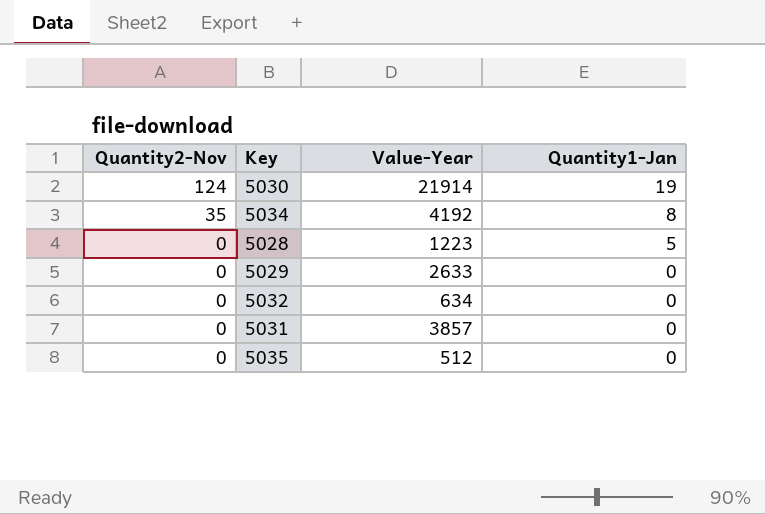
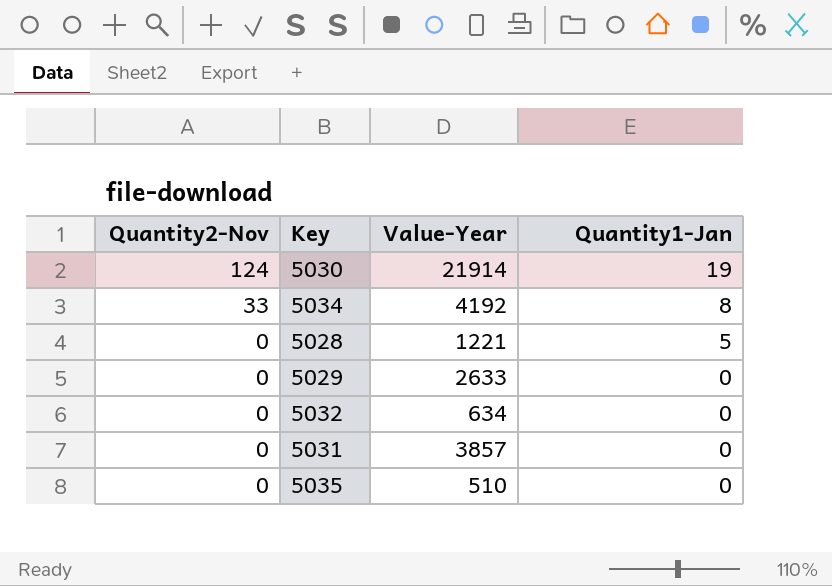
5034 | Quantity2-Nov: 35 -> 33
5028 | Value-Year: 1223 -> 1221
5035 | Value-Year: 512 -> 510

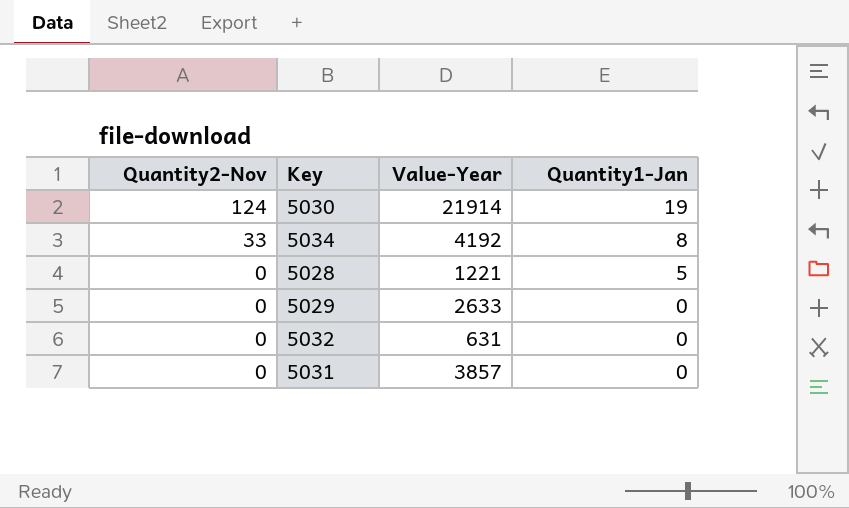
row 5035: 0 | 510 | 0 -> none
5032 | Value-Year: 634 -> 631

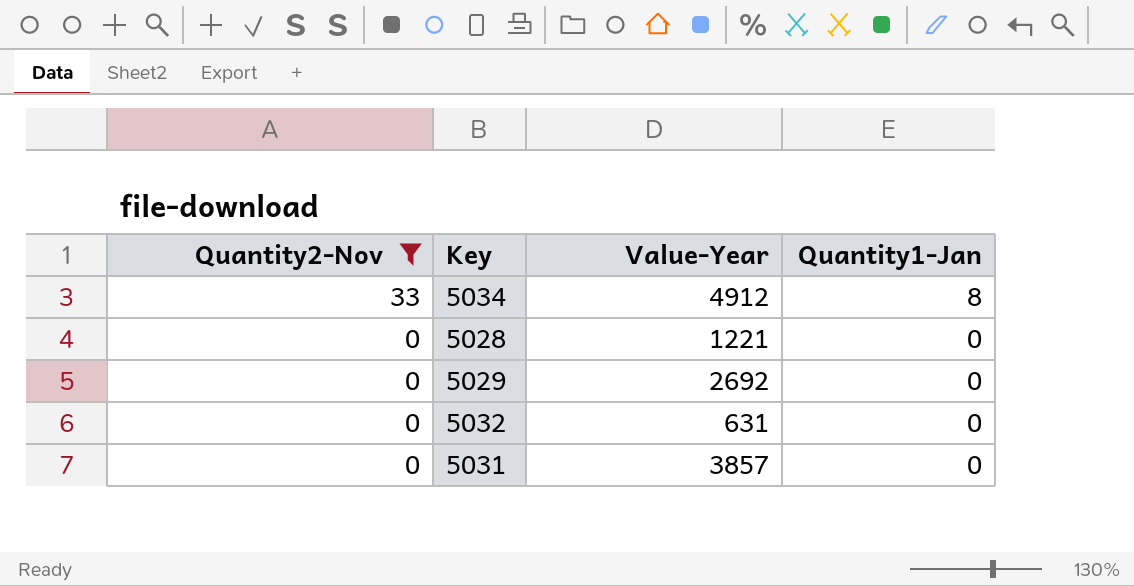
filter: none -> Quantity2-Nov != 124
5034 | Value-Year: 4192 -> 4912
5028 | Quantity1-Jan: 5 -> 0
5029 | Value-Year: 2633 -> 2692

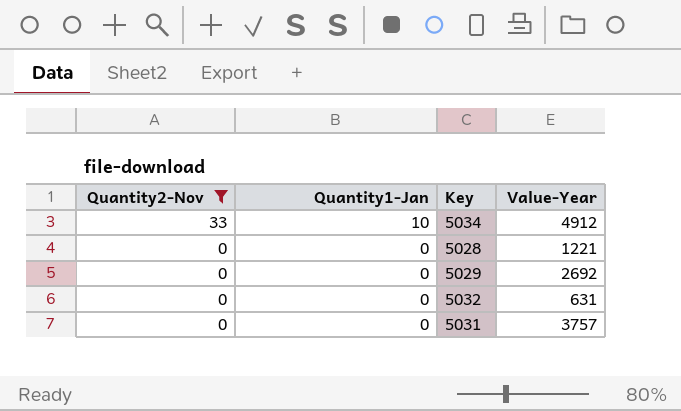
column Quantity1-Jan | position: 4 -> 2
5034 | Quantity1-Jan: 8 -> 10
5031 | Value-Year: 3857 -> 3757

